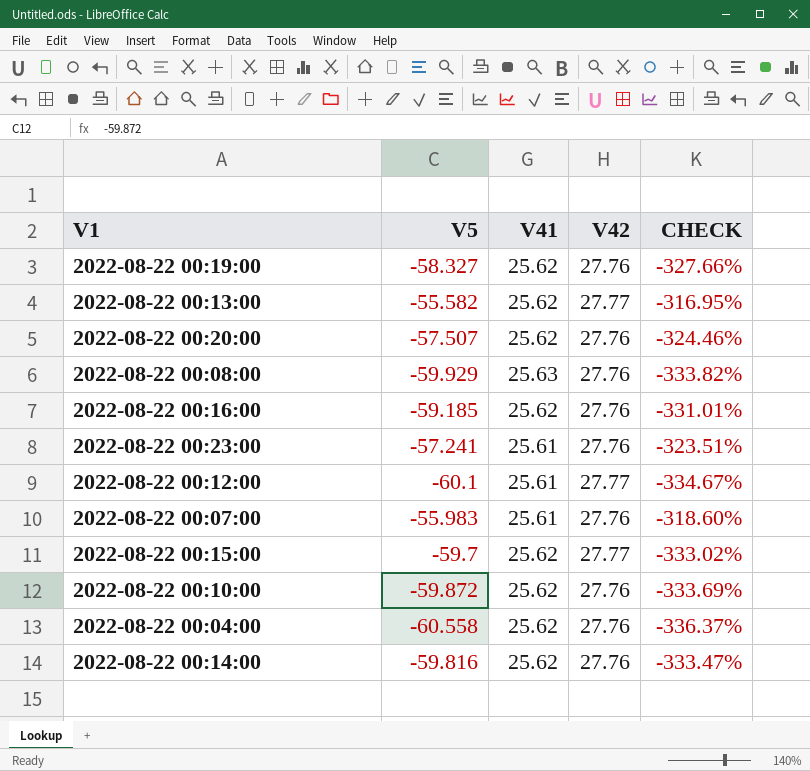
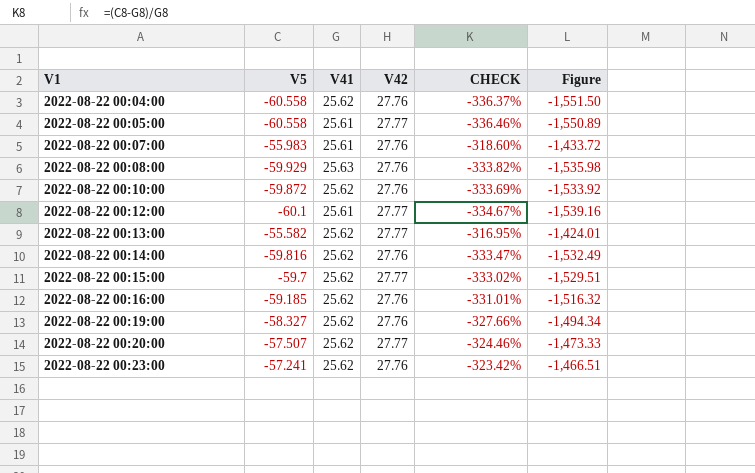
row order: none -> V1 ascending
column Figure | formula: none -> [V5] * [V41]
row 2022-08-22 00:05:00: none -> -60.558 | 25.61 | 27.77 | -336.46% | -1,550.89
2022-08-22 00:20:00 | V42: 27.76 -> 27.77
2022-08-22 00:23:00 | V41: 25.61 -> 25.62
2022-08-22 00:23:00 | CHECK: -323.51% -> -323.42%

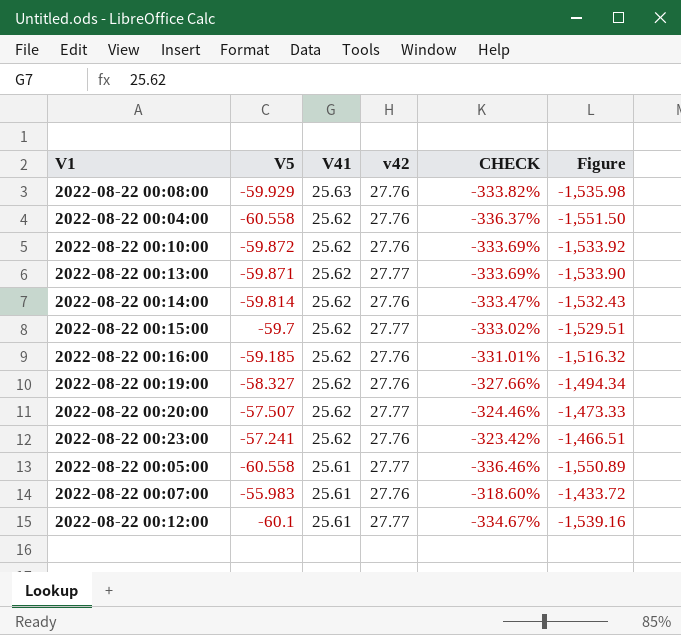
row order: V1 ascending -> V41 descending
column name: V42 -> v42
2022-08-22 00:13:00 | V5: -55.582 -> -59.871
2022-08-22 00:13:00 | CHECK: -316.95% -> -333.69%
2022-08-22 00:13:00 | Figure: -1,424.01 -> -1,533.90
2022-08-22 00:14:00 | V5: -59.816 -> -59.814
2022-08-22 00:14:00 | Figure: -1,532.49 -> -1,532.43

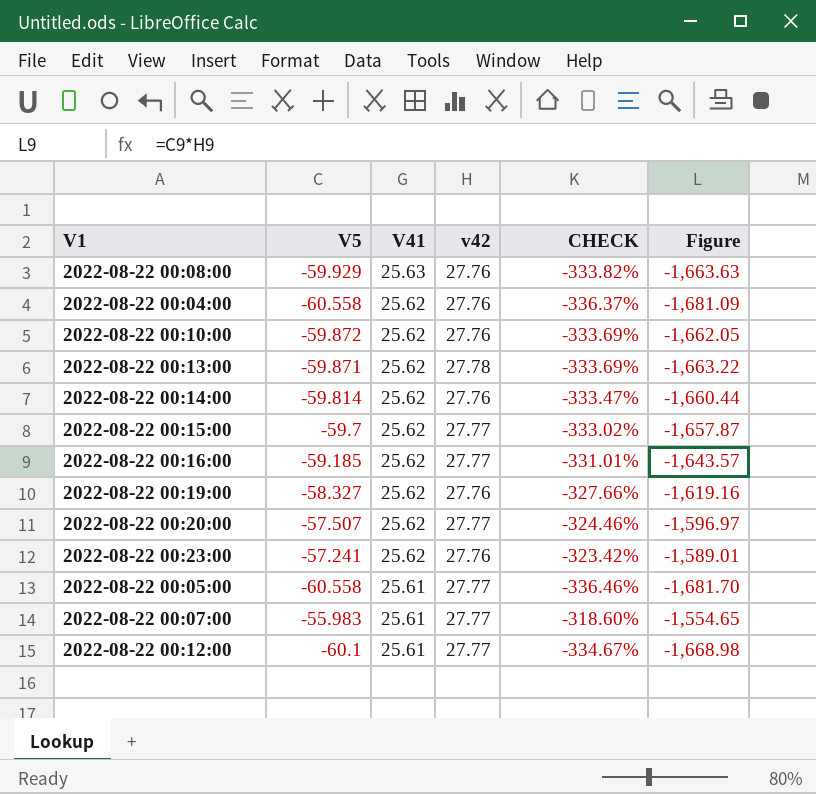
column Figure | formula: [V5] * [V41] -> [V5] * [v42]
2022-08-22 00:13:00 | v42: 27.77 -> 27.78
2022-08-22 00:16:00 | v42: 27.76 -> 27.77
2022-08-22 00:07:00 | v42: 27.76 -> 27.77

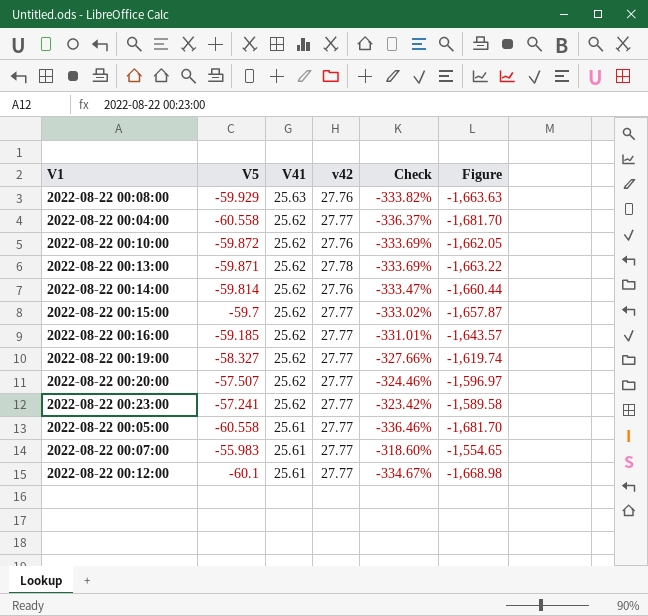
column name: CHECK -> Check
2022-08-22 00:04:00 | v42: 27.76 -> 27.77
2022-08-22 00:04:00 | Figure: -1,681.09 -> -1,681.70
2022-08-22 00:19:00 | v42: 27.76 -> 27.77
2022-08-22 00:19:00 | Figure: -1,619.16 -> -1,619.74
2022-08-22 00:23:00 | v42: 27.76 -> 27.77
2022-08-22 00:23:00 | Figure: -1,589.01 -> -1,589.58

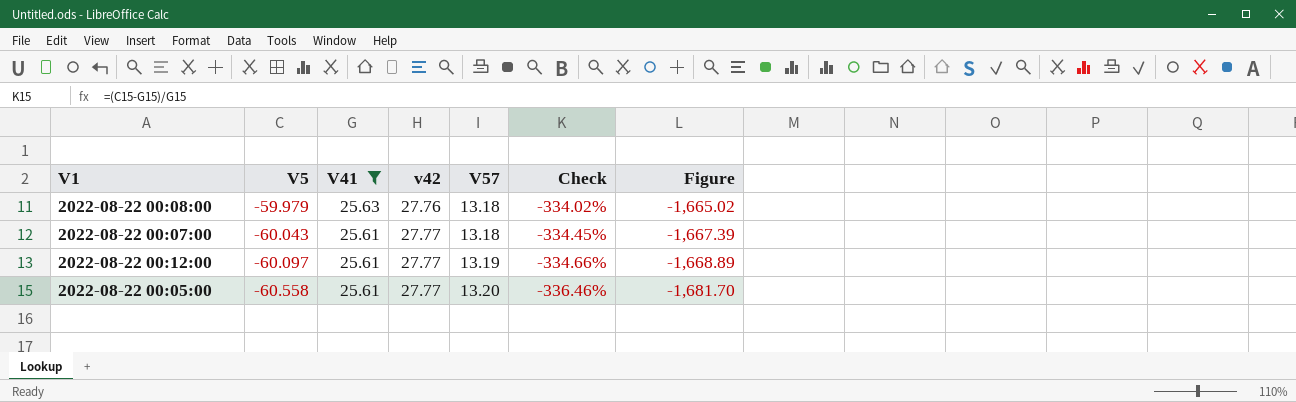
filter: none -> V41 != 25.62
row order: V41 descending -> V5 descending
column V57 | position: none -> 5
2022-08-22 00:08:00 | V5: -59.929 -> -59.979
2022-08-22 00:08:00 | Check: -333.82% -> -334.02%
2022-08-22 00:08:00 | Figure: -1,663.63 -> -1,665.02
2022-08-22 00:07:00 | V5: -55.983 -> -60.043
2022-08-22 00:07:00 | Check: -318.60% -> -334.45%
2022-08-22 00:07:00 | Figure: -1,554.65 -> -1,667.39
2022-08-22 00:12:00 | V5: -60.1 -> -60.097
2022-08-22 00:12:00 | Check: -334.67% -> -334.66%
2022-08-22 00:12:00 | Figure: -1,668.98 -> -1,668.89

